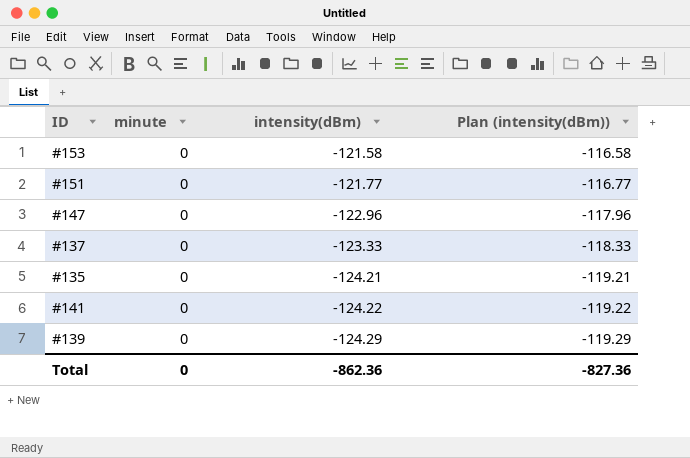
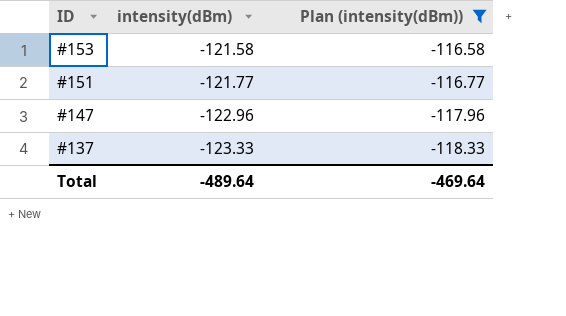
filter: none -> Plan (intensity(dBm)) >= -118.33
column minute | position: 2 -> none
Total | intensity(dBm): -862.36 -> -489.64
Total | Plan (intensity(dBm)): -827.36 -> -469.64

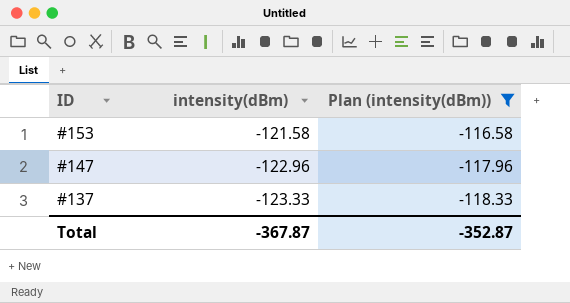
row #151: -121.77 | -116.77 -> none
Total | intensity(dBm): -489.64 -> -367.87
Total | Plan (intensity(dBm)): -469.64 -> -352.87

